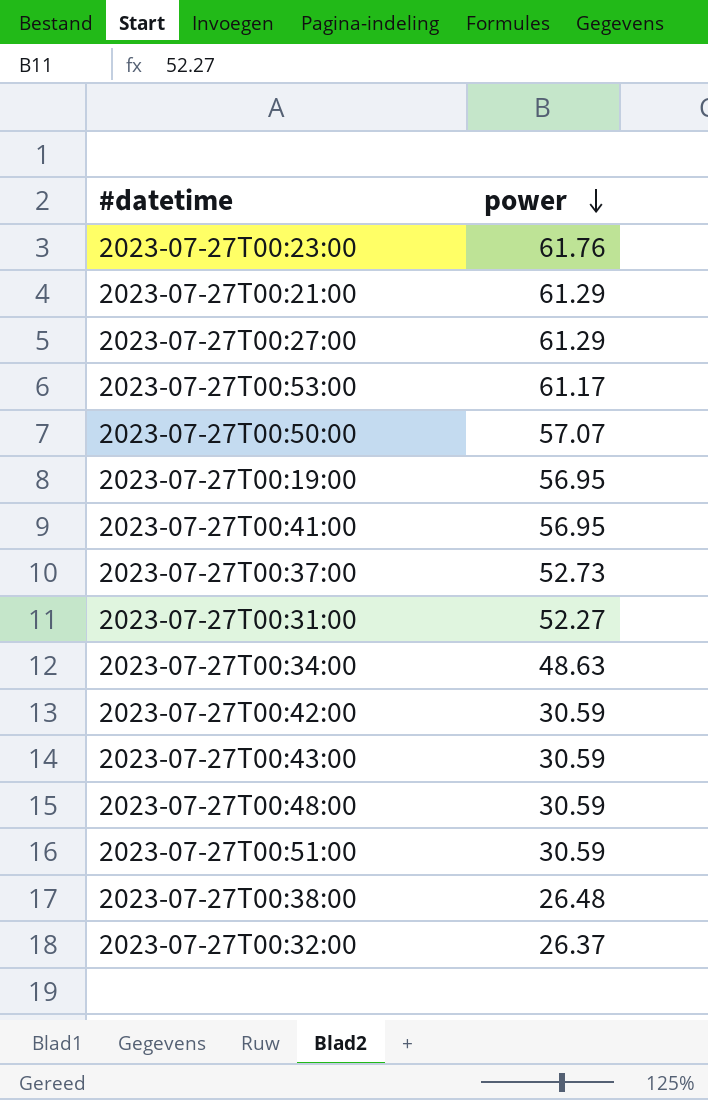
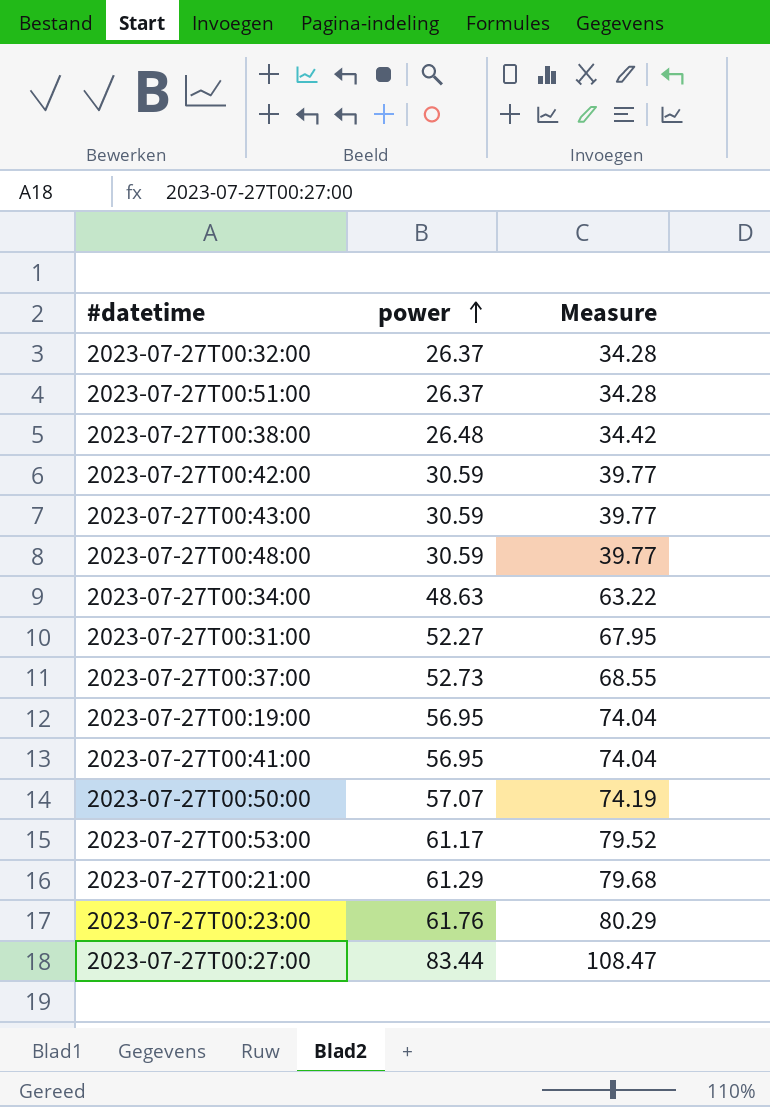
row order: power descending -> power ascending
column Measure | formula: none -> [power] * 1.3
2023-07-27T00:51:00 | power: 30.59 -> 26.37
2023-07-27T00:27:00 | power: 61.29 -> 83.44

